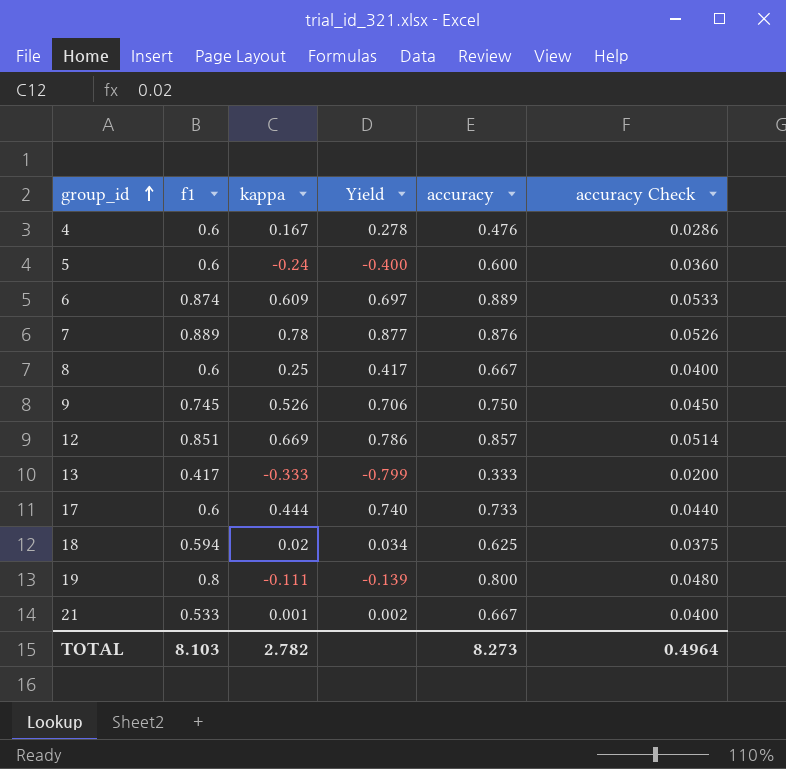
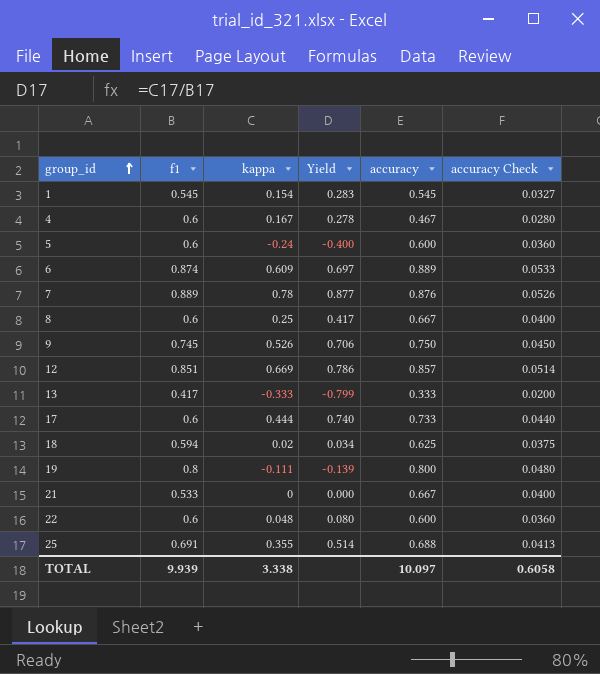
row 1: none -> 0.545 | 0.154 | 0.283 | 0.545 | 0.0327
4 | accuracy: 0.476 -> 0.467
4 | accuracy Check: 0.0286 -> 0.0280
21 | kappa: 0.001 -> 0
21 | Yield: 0.002 -> 0.000
row 22: none -> 0.6 | 0.048 | 0.080 | 0.600 | 0.0360
row 25: none -> 0.691 | 0.355 | 0.514 | 0.688 | 0.0413
TOTAL | f1: 8.103 -> 9.939
TOTAL | kappa: 2.782 -> 3.338
TOTAL | accuracy: 8.273 -> 10.097
TOTAL | accuracy Check: 0.4964 -> 0.6058

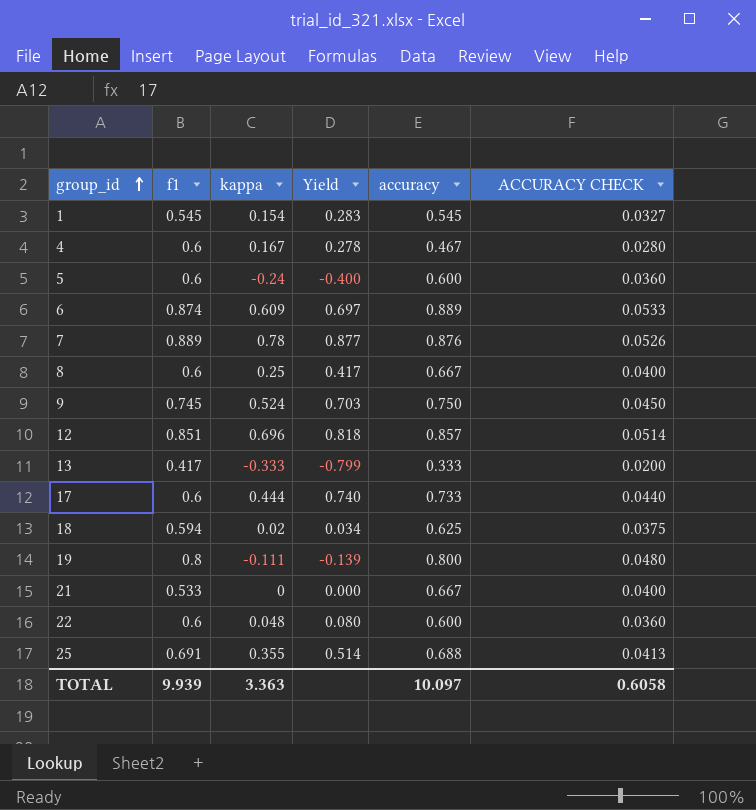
column name: accuracy Check -> ACCURACY CHECK
9 | kappa: 0.526 -> 0.524
9 | Yield: 0.706 -> 0.703
12 | kappa: 0.669 -> 0.696
12 | Yield: 0.786 -> 0.818
TOTAL | kappa: 3.338 -> 3.363

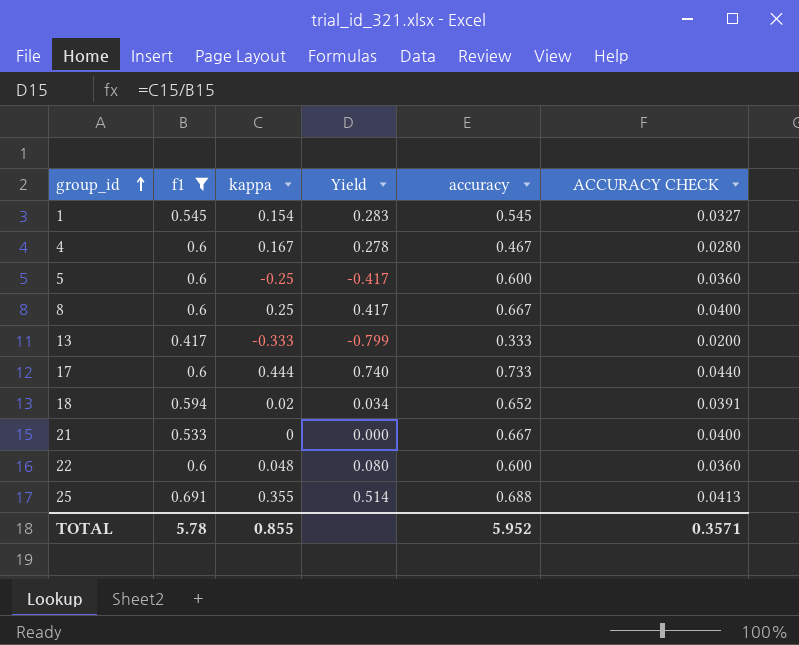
filter: none -> f1 <= 0.691
5 | kappa: -0.24 -> -0.25
5 | Yield: -0.400 -> -0.417
18 | accuracy: 0.625 -> 0.652
18 | ACCURACY CHECK: 0.0375 -> 0.0391
TOTAL | f1: 9.939 -> 5.78
TOTAL | kappa: 3.363 -> 0.855
TOTAL | accuracy: 10.097 -> 5.952
TOTAL | ACCURACY CHECK: 0.6058 -> 0.3571

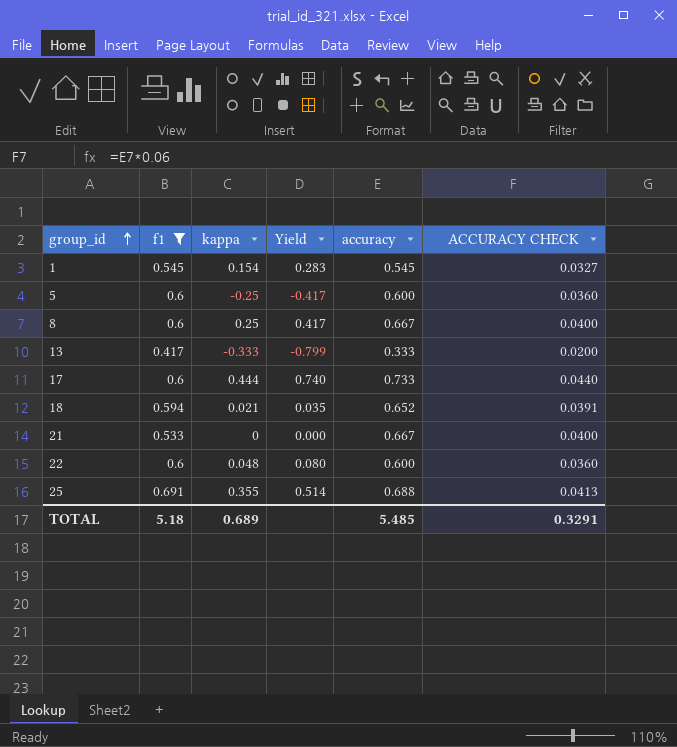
row 4: 0.6 | 0.167 | 0.278 | 0.467 | 0.0280 -> none
18 | kappa: 0.02 -> 0.021
18 | Yield: 0.034 -> 0.035
TOTAL | f1: 5.78 -> 5.18
TOTAL | kappa: 0.855 -> 0.689
TOTAL | accuracy: 5.952 -> 5.485
TOTAL | ACCURACY CHECK: 0.3571 -> 0.3291

